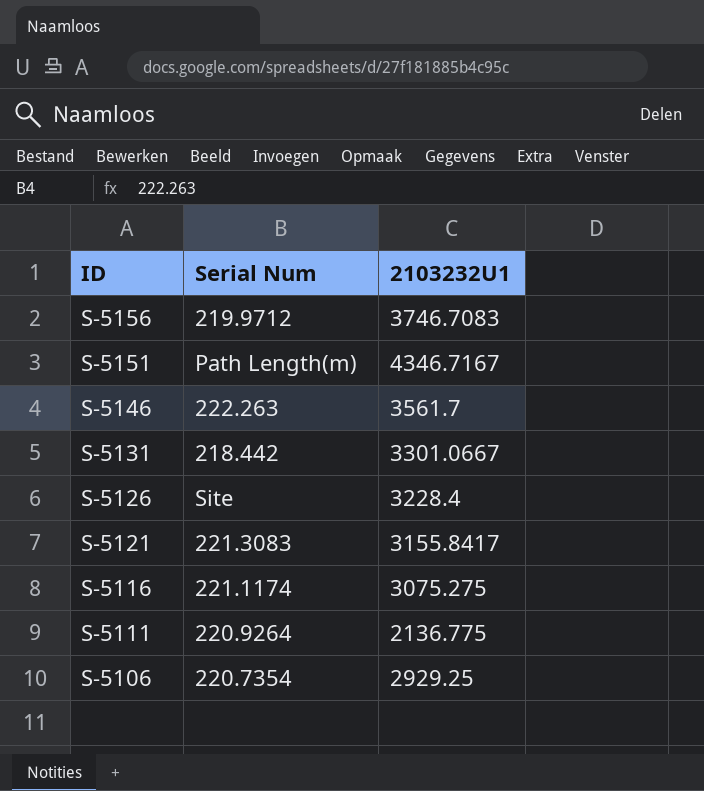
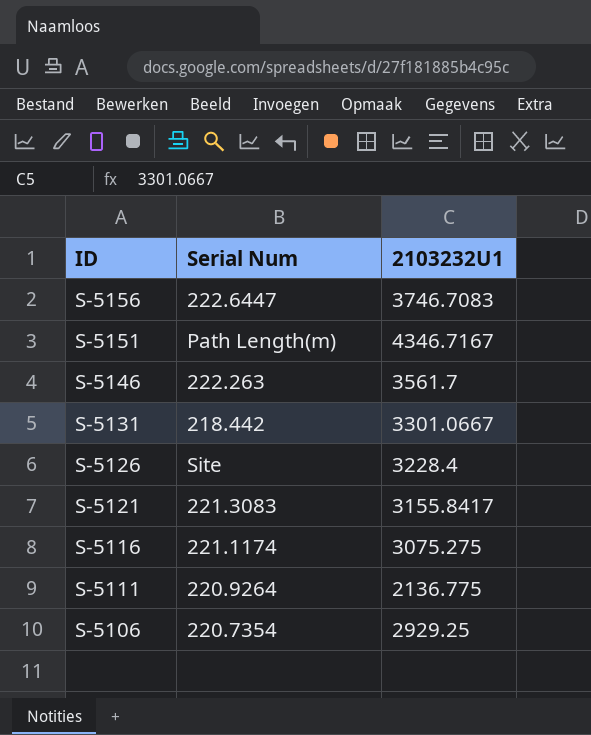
S-5156 | Serial Num: 219.9712 -> 222.6447

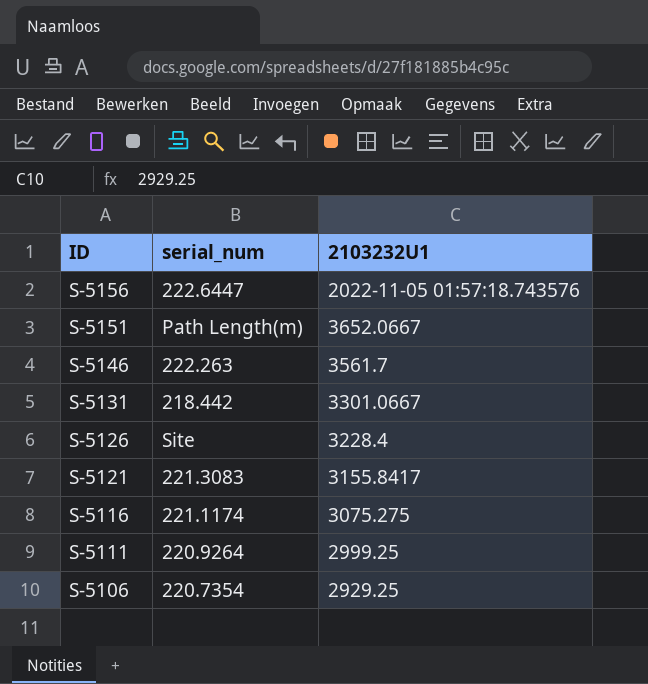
column name: Serial Num -> serial_num
S-5156 | 2103232U1: 3746.7083 -> 2022-11-05 01:57:18.743576
S-5151 | 2103232U1: 4346.7167 -> 3652.0667
S-5111 | 2103232U1: 2136.775 -> 2999.25

